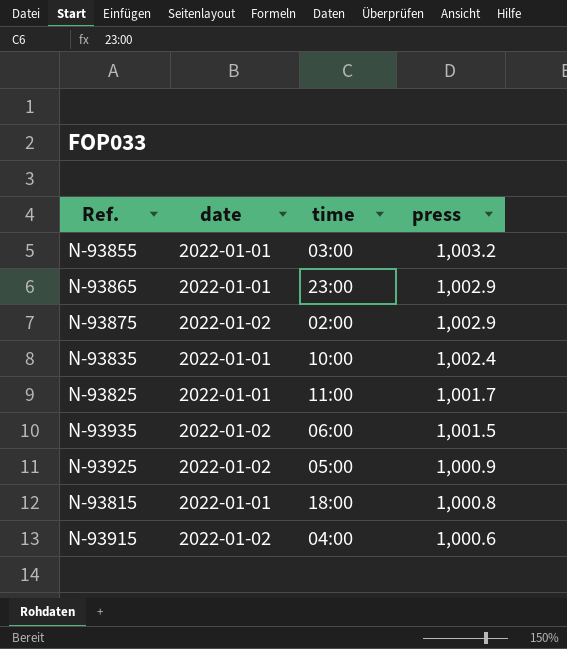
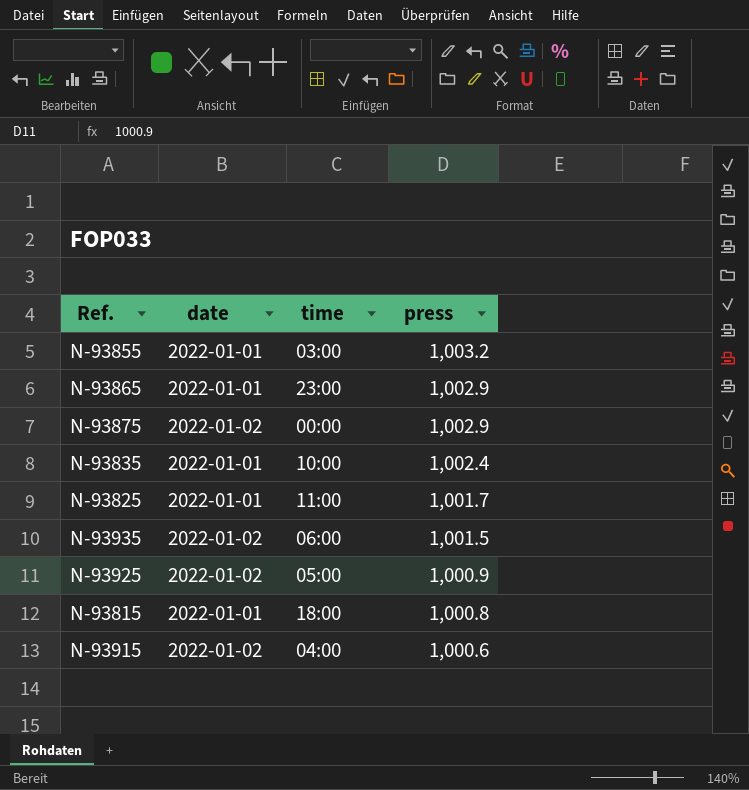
N-93875 | time: 02:00 -> 00:00

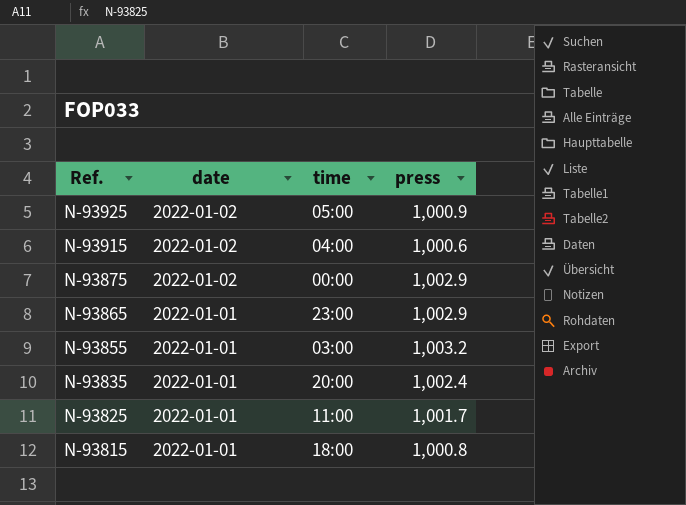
row order: press descending -> Ref. descending
row N-93935: 2022-01-02 | 06:00 | 1,001.5 -> none
N-93835 | time: 10:00 -> 20:00

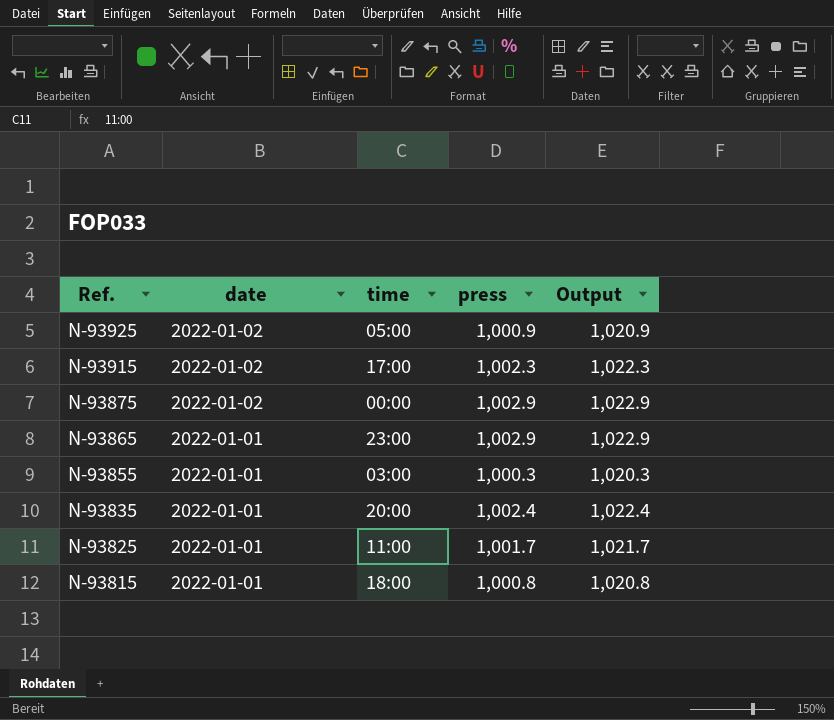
column Output | formula: none -> [press] + 20
N-93915 | time: 04:00 -> 17:00
N-93915 | press: 1,000.6 -> 1,002.3
N-93855 | press: 1,003.2 -> 1,000.3

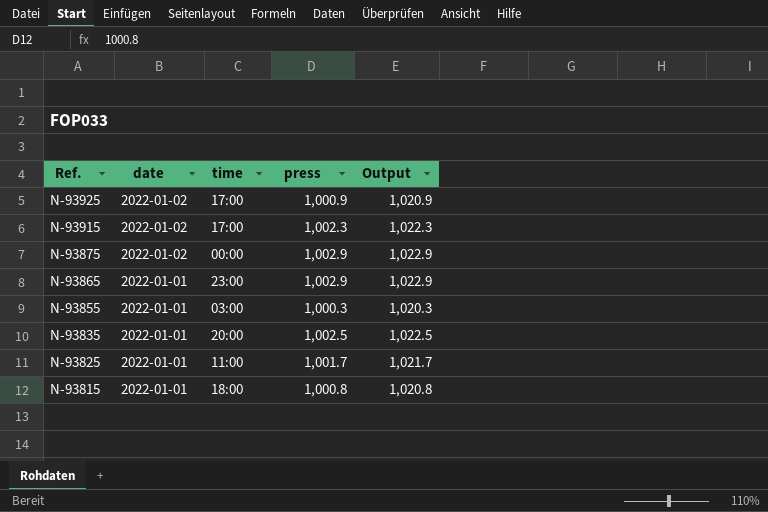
N-93925 | time: 05:00 -> 17:00
N-93835 | press: 1,002.4 -> 1,002.5
N-93835 | Output: 1,022.4 -> 1,022.5

